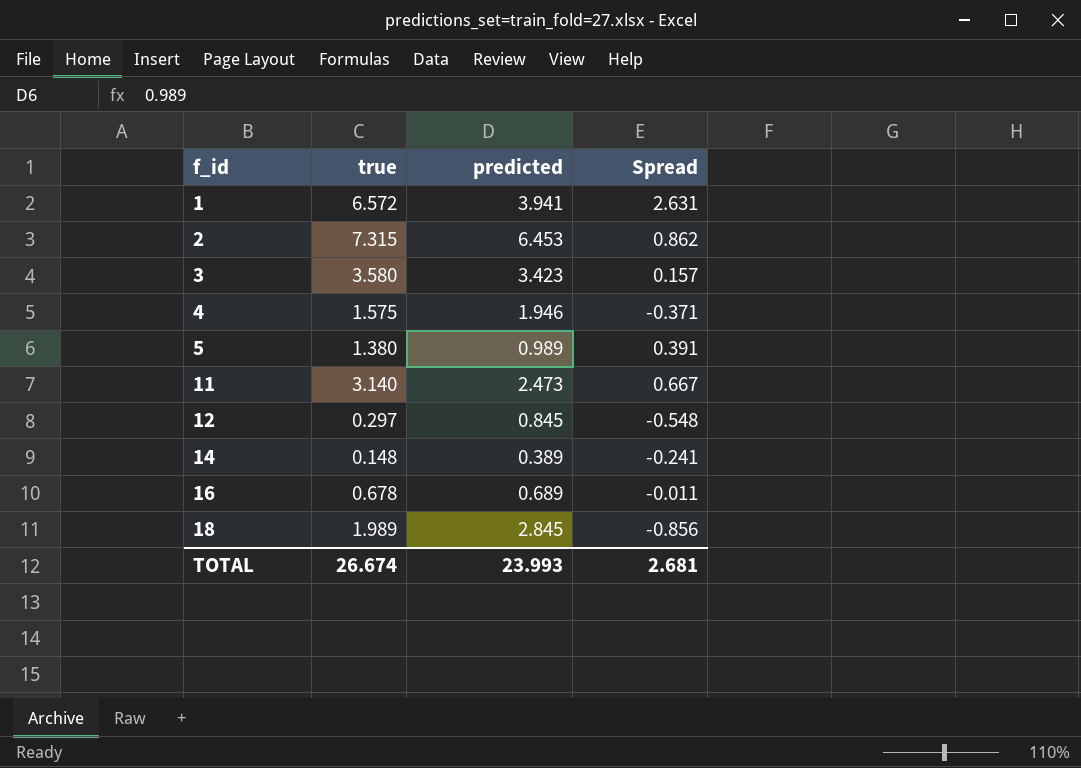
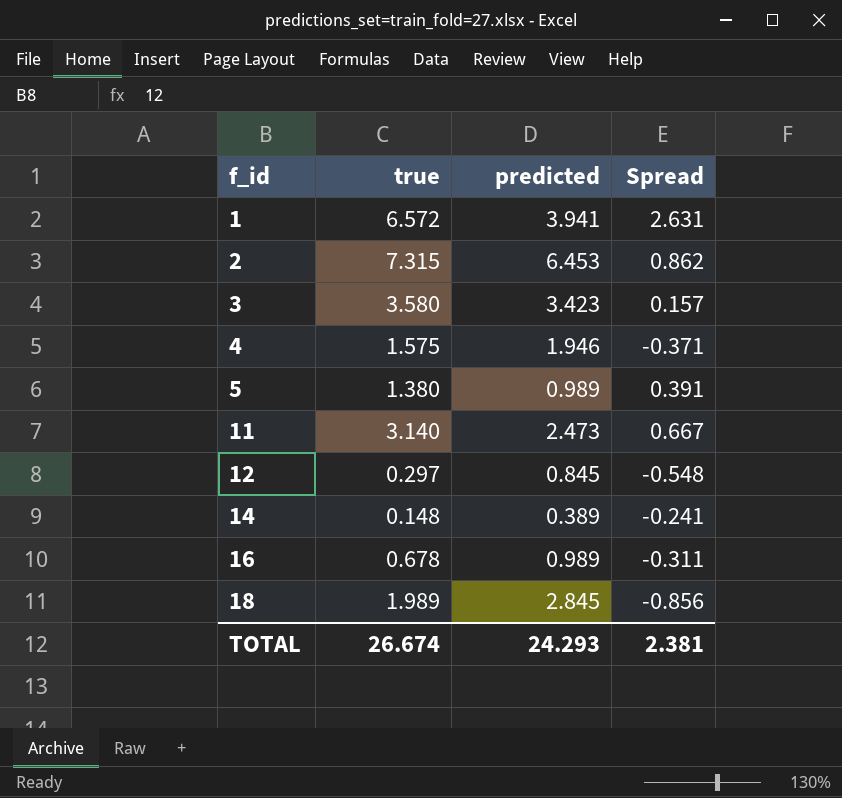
16 | predicted: 0.689 -> 0.989
16 | Spread: -0.011 -> -0.311
TOTAL | predicted: 23.993 -> 24.293
TOTAL | Spread: 2.681 -> 2.381

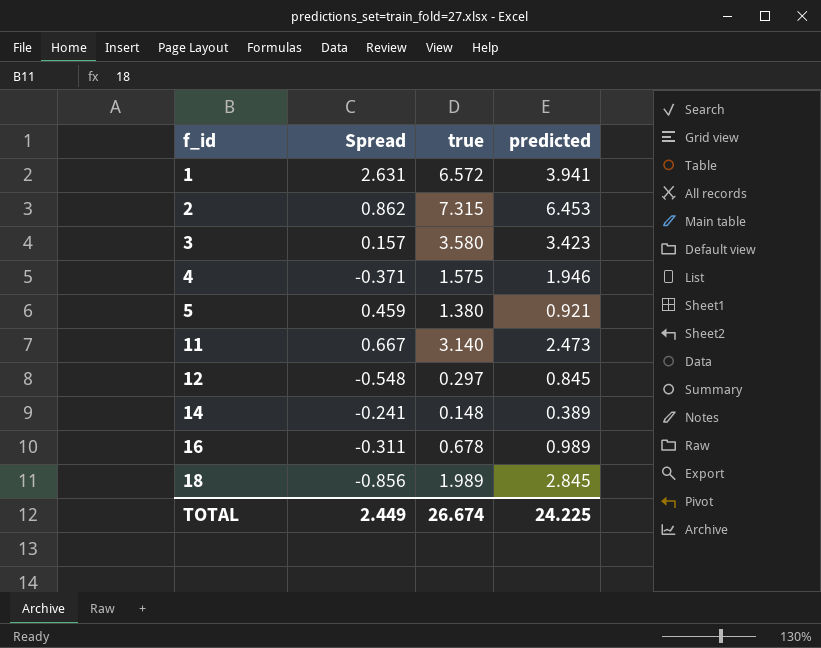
column Spread | position: 4 -> 2
5 | Spread: 0.391 -> 0.459
5 | predicted: 0.989 -> 0.921
TOTAL | Spread: 2.381 -> 2.449
TOTAL | predicted: 24.293 -> 24.225

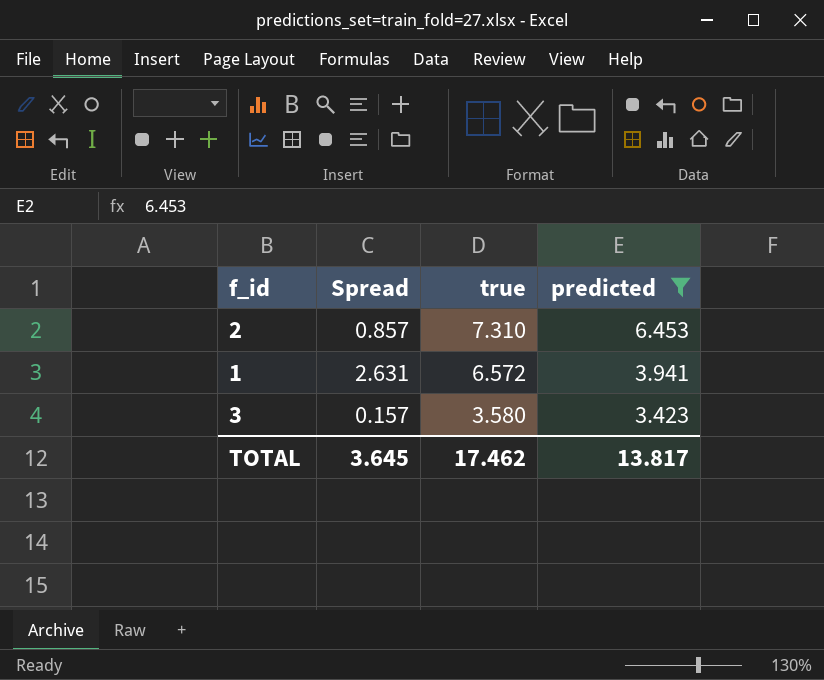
filter: none -> predicted >= 3.423
row order: f_id ascending -> true descending
2 | Spread: 0.862 -> 0.857
2 | true: 7.315 -> 7.310
TOTAL | Spread: 2.449 -> 3.645
TOTAL | true: 26.674 -> 17.462
TOTAL | predicted: 24.225 -> 13.817

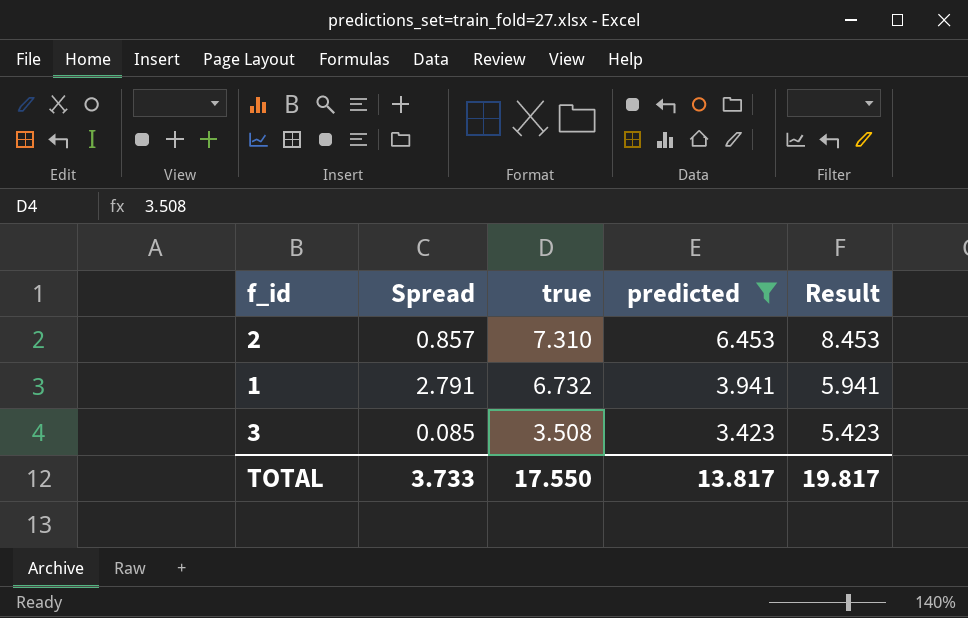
column Result | formula: none -> [predicted] + 2
1 | Spread: 2.631 -> 2.791
1 | true: 6.572 -> 6.732
3 | Spread: 0.157 -> 0.085
3 | true: 3.580 -> 3.508
TOTAL | Spread: 3.645 -> 3.733
TOTAL | true: 17.462 -> 17.550

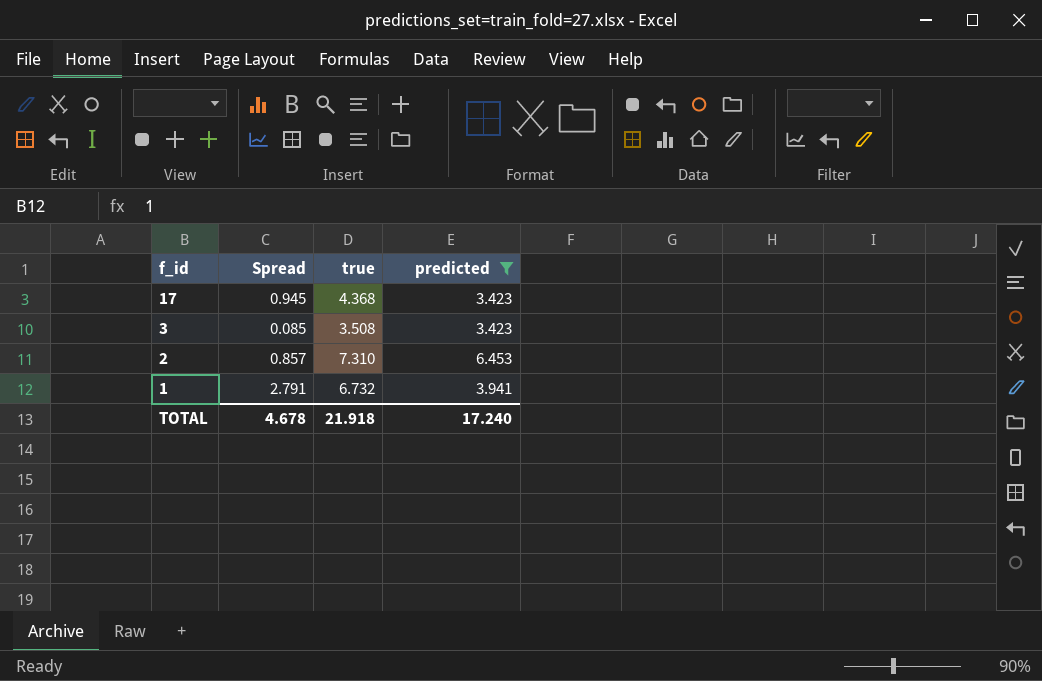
row order: true descending -> f_id descending
column Result | formula: [predicted] + 2 -> none
row 17: none -> 0.945 | 4.368 | 3.423
TOTAL | Spread: 3.733 -> 4.678
TOTAL | true: 17.550 -> 21.918
TOTAL | predicted: 13.817 -> 17.240

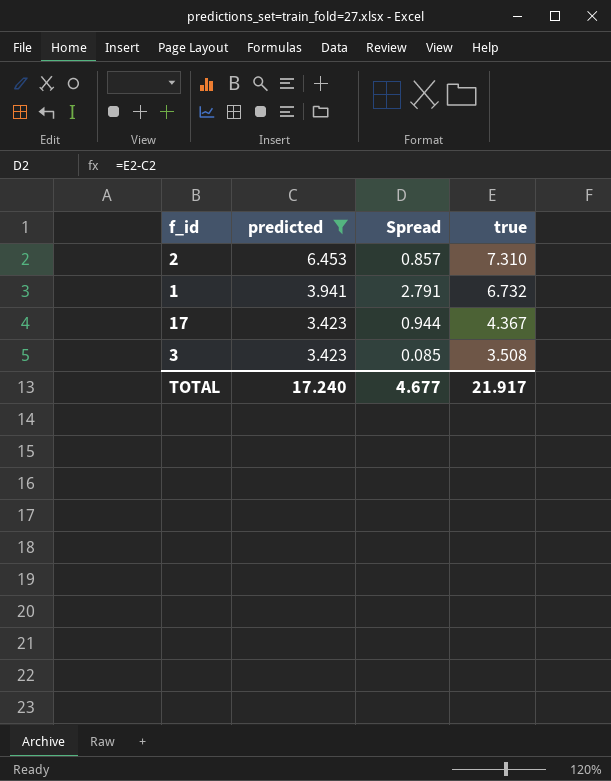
row order: f_id descending -> predicted descending
column predicted | position: 4 -> 2
17 | Spread: 0.945 -> 0.944
17 | true: 4.368 -> 4.367
TOTAL | Spread: 4.678 -> 4.677
TOTAL | true: 21.918 -> 21.917

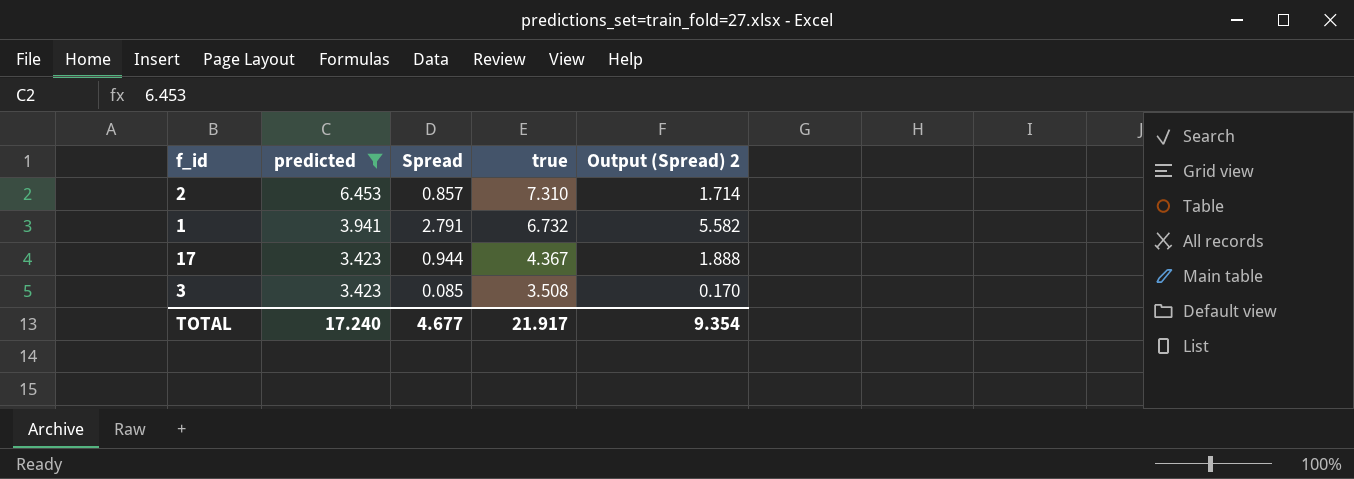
column Output (Spread) 2 | formula: none -> [Spread] * 2

